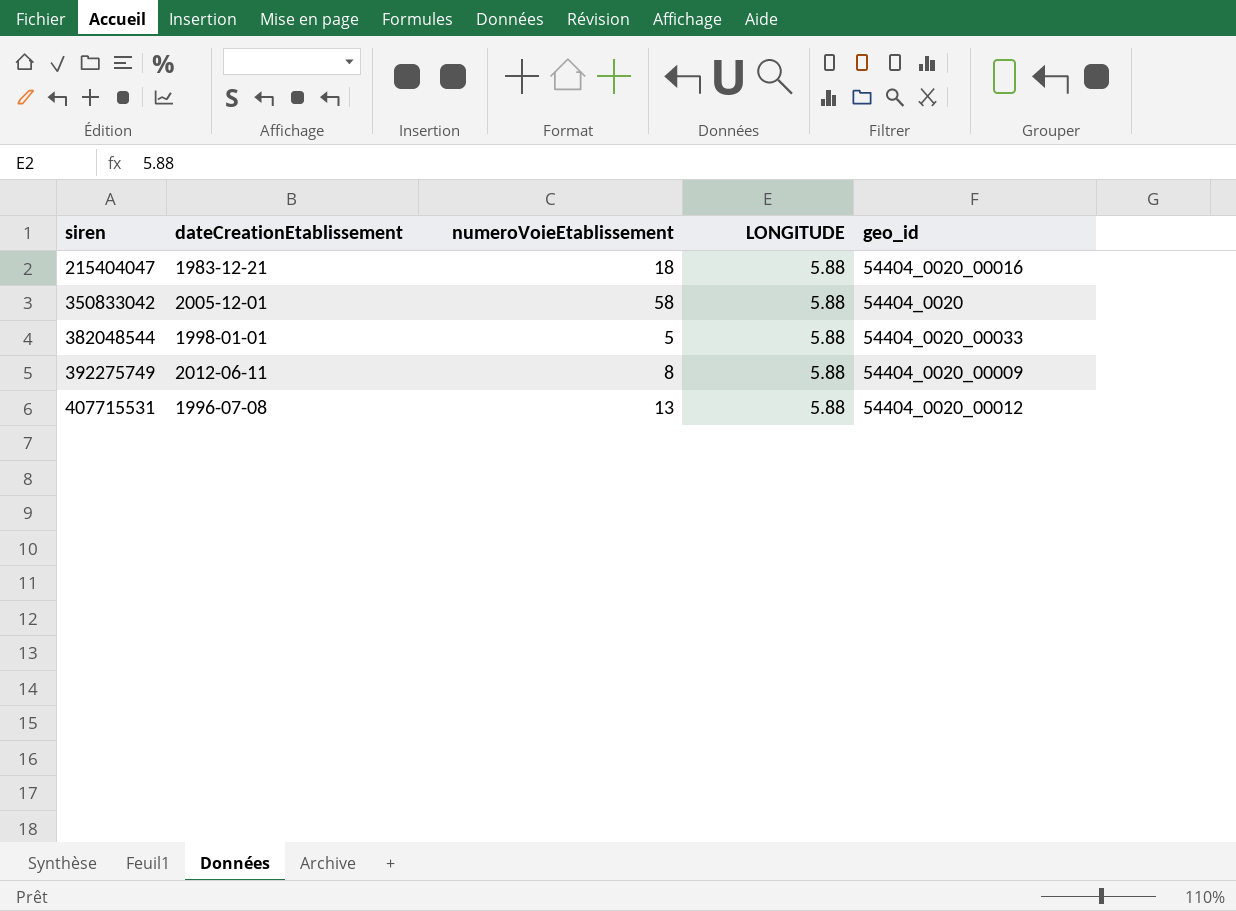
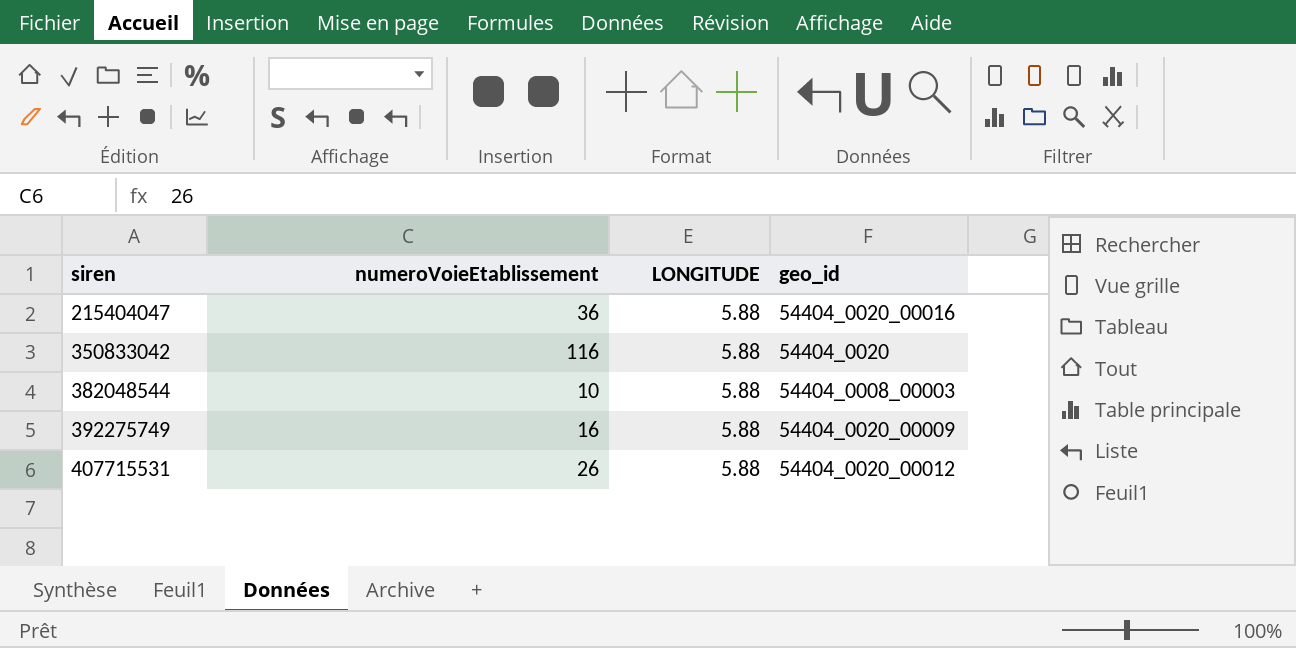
column dateCreationEtablissement | position: 2 -> none
215404047 | numeroVoieEtablissement: 18 -> 36
350833042 | numeroVoieEtablissement: 58 -> 116
382048544 | numeroVoieEtablissement: 5 -> 10
382048544 | geo_id: 54404_0020_00033 -> 54404_0008_00003
392275749 | numeroVoieEtablissement: 8 -> 16
407715531 | numeroVoieEtablissement: 13 -> 26

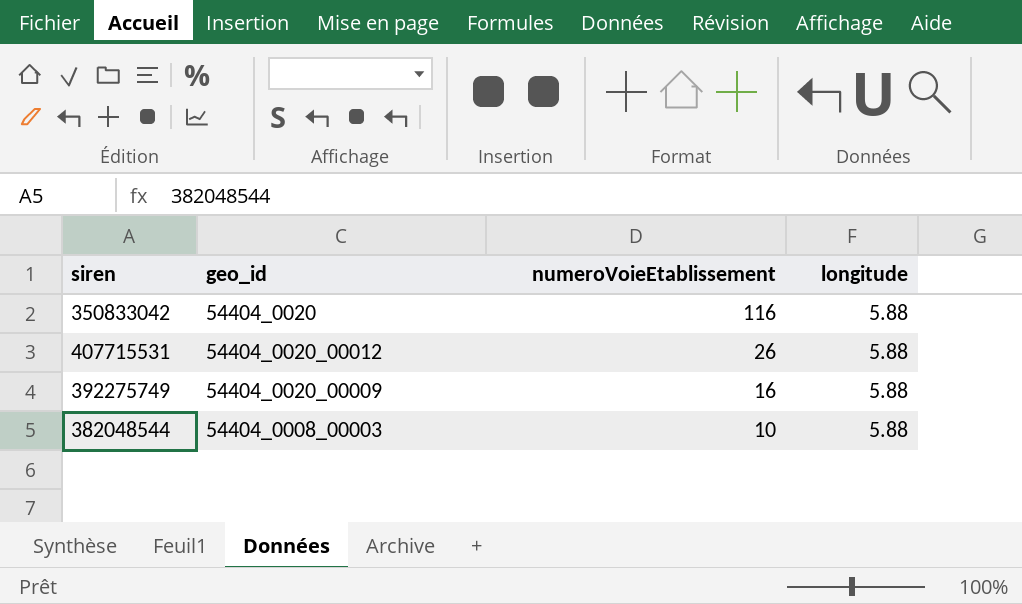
row order: siren ascending -> numeroVoieEtablissement descending
column geo_id | position: 4 -> 2
column name: LONGITUDE -> longitude
row 215404047: 36 | 5.88 | 54404_0020_00016 -> none

